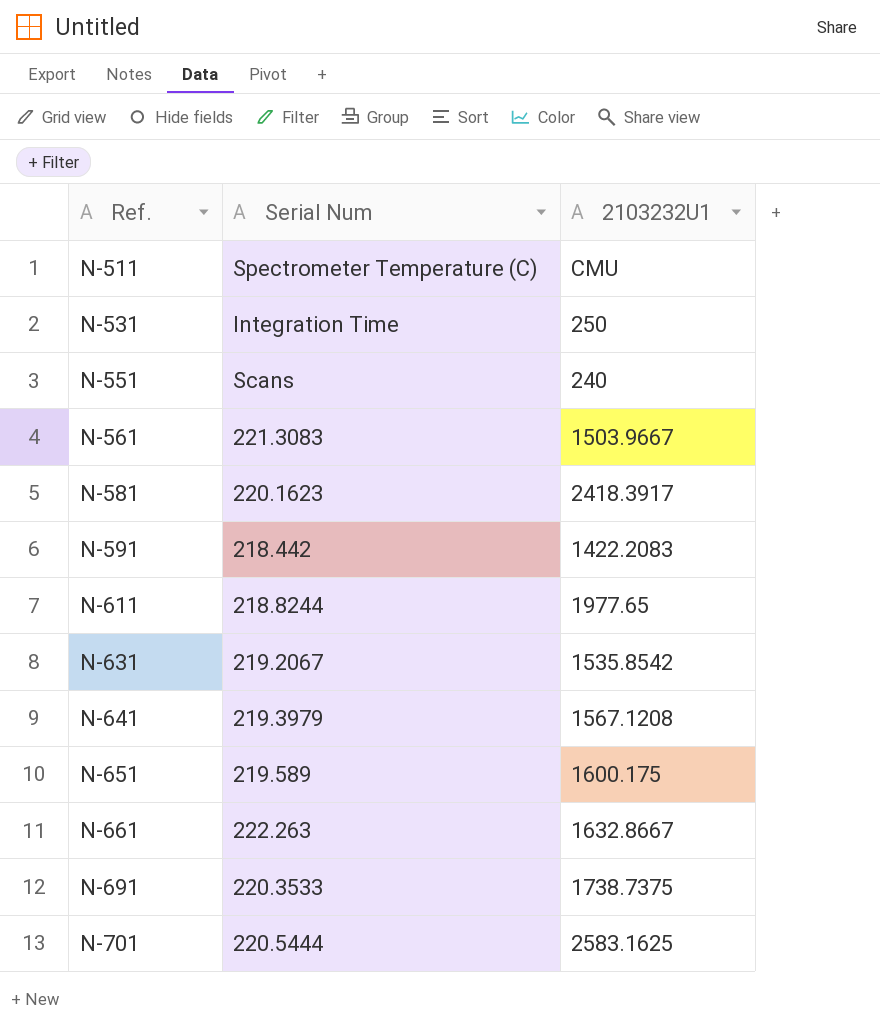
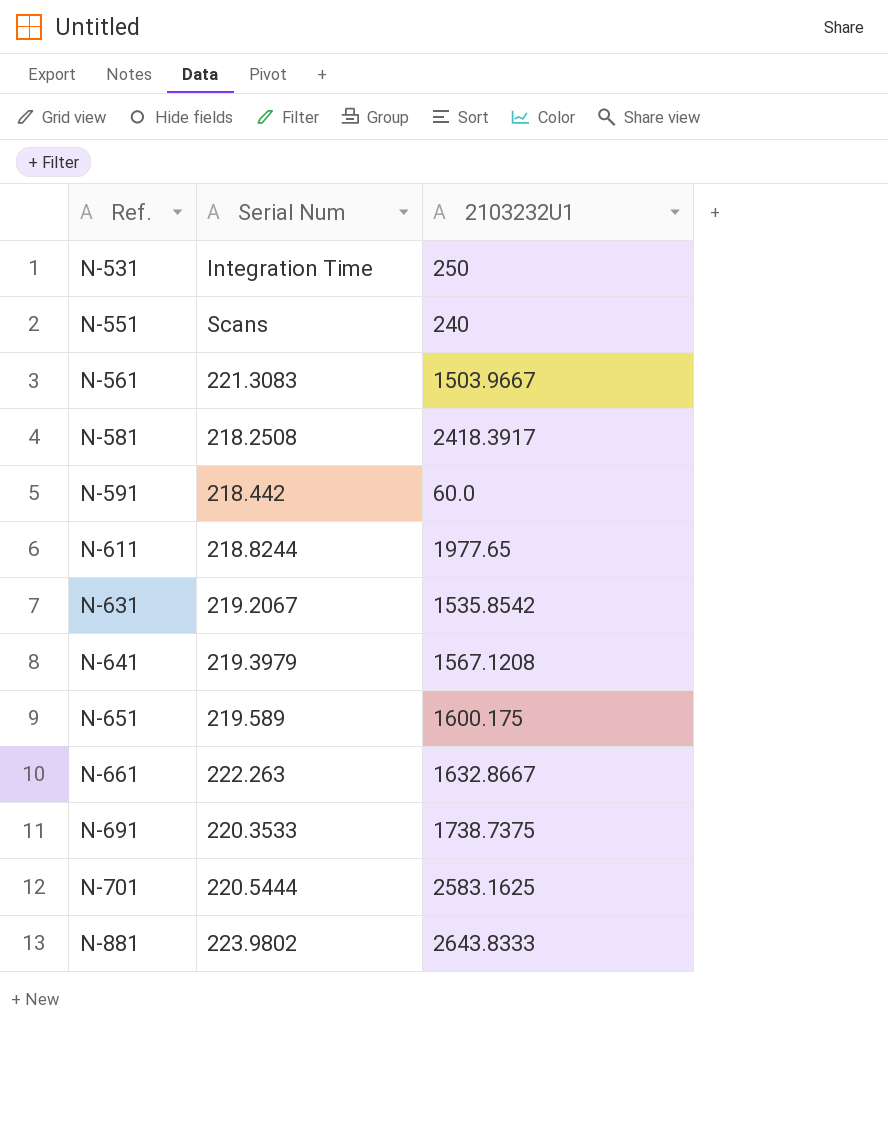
row N-511: Spectrometer Temperature (C) | CMU -> none
N-581 | Serial Num: 220.1623 -> 218.2508
N-591 | 2103232U1: 1422.2083 -> 60.0
row N-881: none -> 223.9802 | 2643.8333

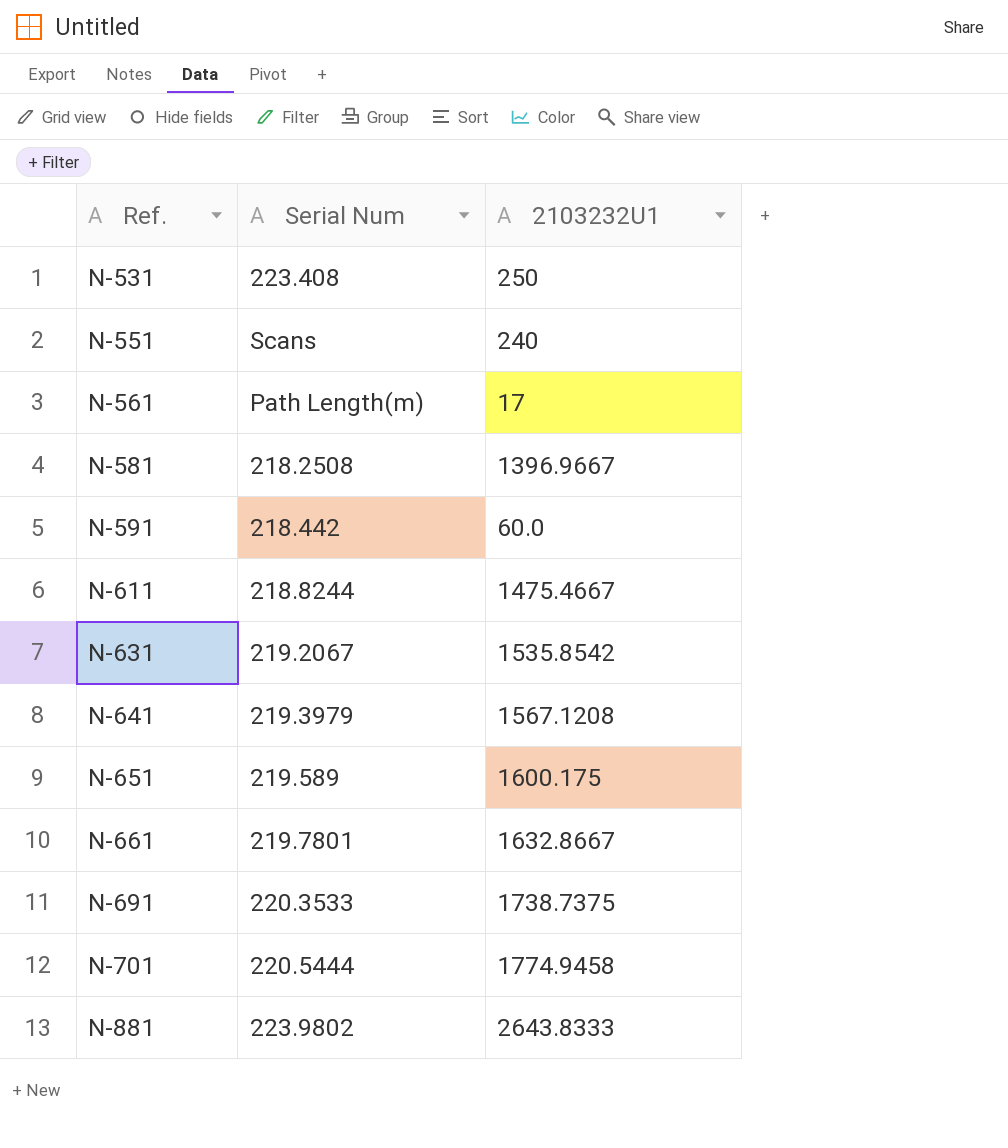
N-531 | Serial Num: Integration Time -> 223.408
N-561 | Serial Num: 221.3083 -> Path Length(m)
N-561 | 2103232U1: 1503.9667 -> 17
N-581 | 2103232U1: 2418.3917 -> 1396.9667
N-611 | 2103232U1: 1977.65 -> 1475.4667
N-661 | Serial Num: 222.263 -> 219.7801
N-701 | 2103232U1: 2583.1625 -> 1774.9458

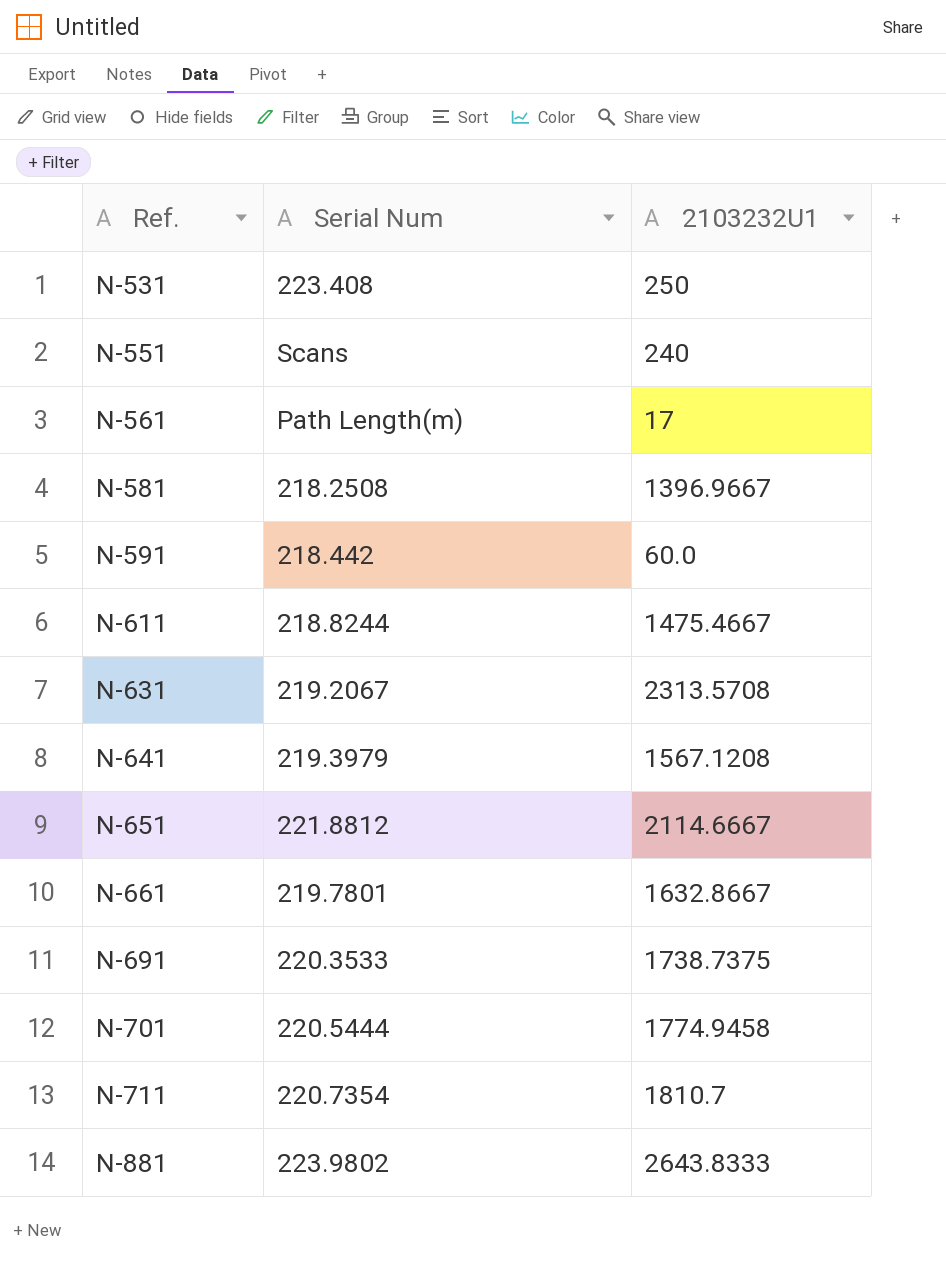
N-631 | 2103232U1: 1535.8542 -> 2313.5708
N-651 | Serial Num: 219.589 -> 221.8812
N-651 | 2103232U1: 1600.175 -> 2114.6667
row N-711: none -> 220.7354 | 1810.7

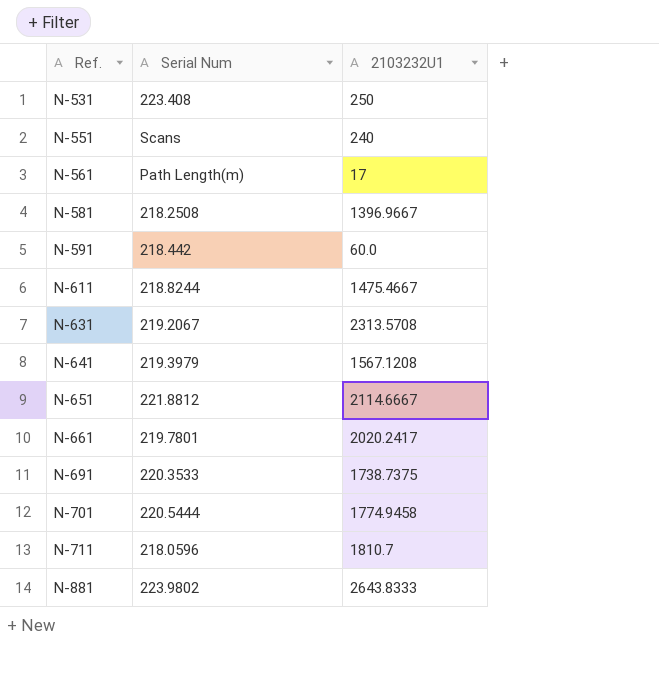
N-661 | 2103232U1: 1632.8667 -> 2020.2417
N-711 | Serial Num: 220.7354 -> 218.0596

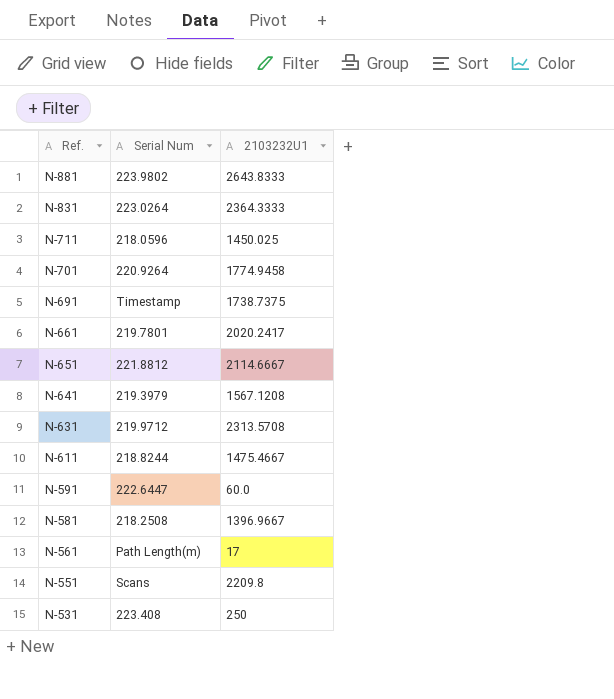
row order: Ref. ascending -> Ref. descending
row N-831: none -> 223.0264 | 2364.3333
N-711 | 2103232U1: 1810.7 -> 1450.025
N-701 | Serial Num: 220.5444 -> 220.9264
N-691 | Serial Num: 220.3533 -> Timestamp
N-631 | Serial Num: 219.2067 -> 219.9712
N-591 | Serial Num: 218.442 -> 222.6447
N-551 | 2103232U1: 240 -> 2209.8

